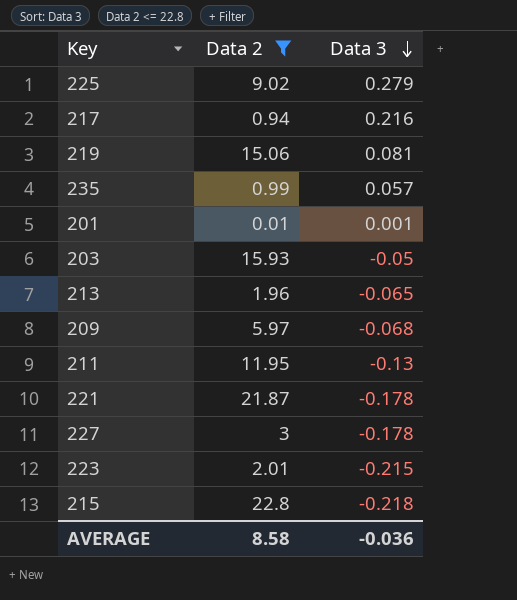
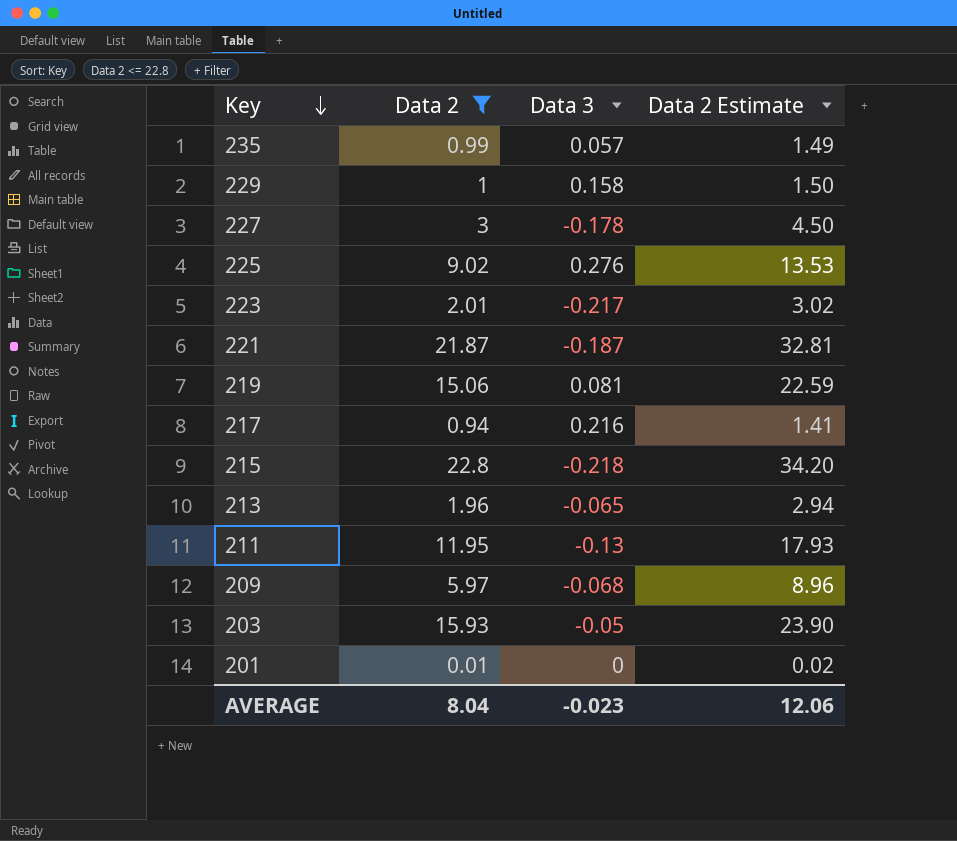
row order: Data 3 descending -> Key descending
column Data 2 Estimate | formula: none -> [Data 2] * 1.5
row 229: none -> 1 | 0.158 | 1.50
225 | Data 3: 0.279 -> 0.276
223 | Data 3: -0.215 -> -0.217
221 | Data 3: -0.178 -> -0.187
201 | Data 3: 0.001 -> 0
AVERAGE | Data 2: 8.58 -> 8.04
AVERAGE | Data 3: -0.036 -> -0.023

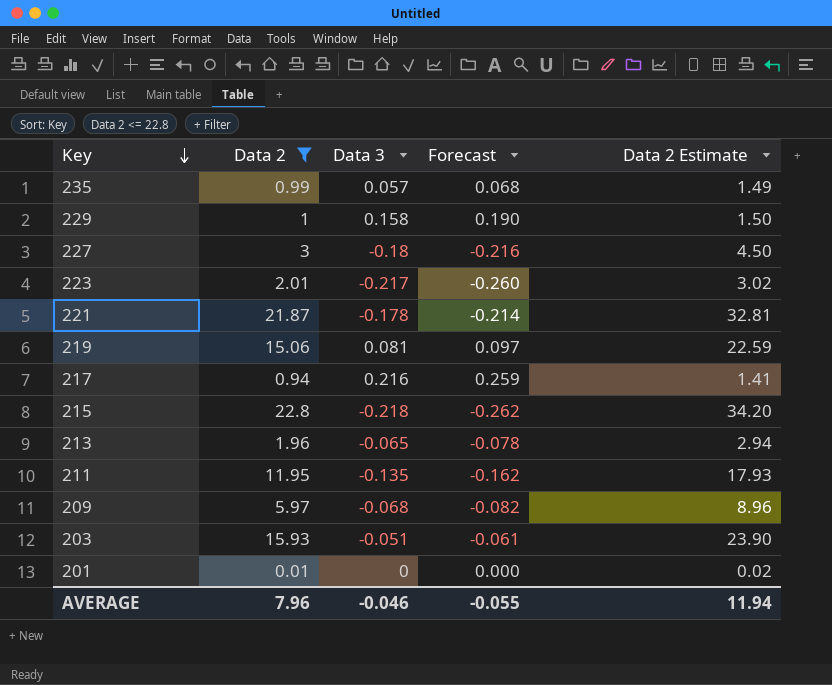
column Forecast | formula: none -> [Data 3] * 1.2
row 225: 9.02 | 0.276 | 13.53 -> none
227 | Data 3: -0.178 -> -0.18
221 | Data 3: -0.187 -> -0.178
211 | Data 3: -0.13 -> -0.135
203 | Data 3: -0.05 -> -0.051
AVERAGE | Data 2: 8.04 -> 7.96
AVERAGE | Data 3: -0.023 -> -0.046
AVERAGE | Data 2 Estimate: 12.06 -> 11.94

